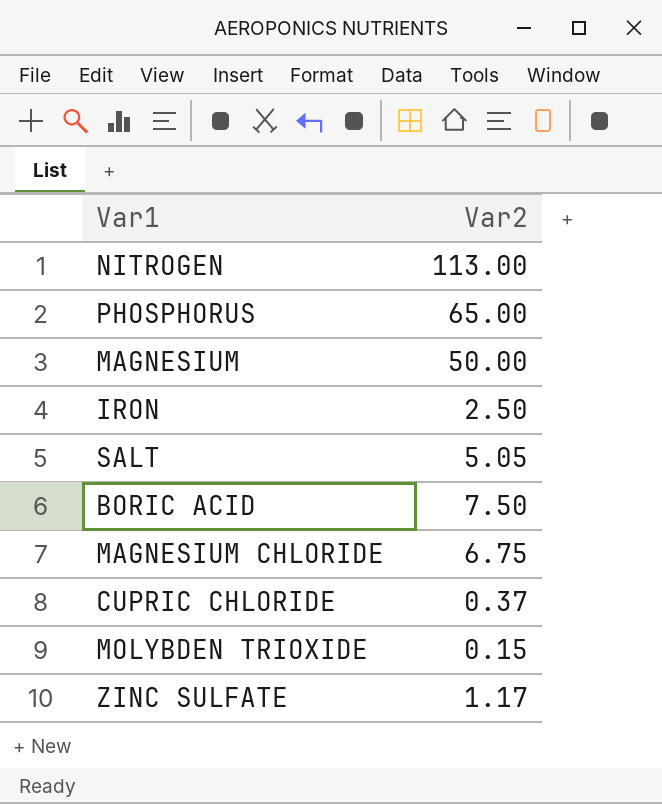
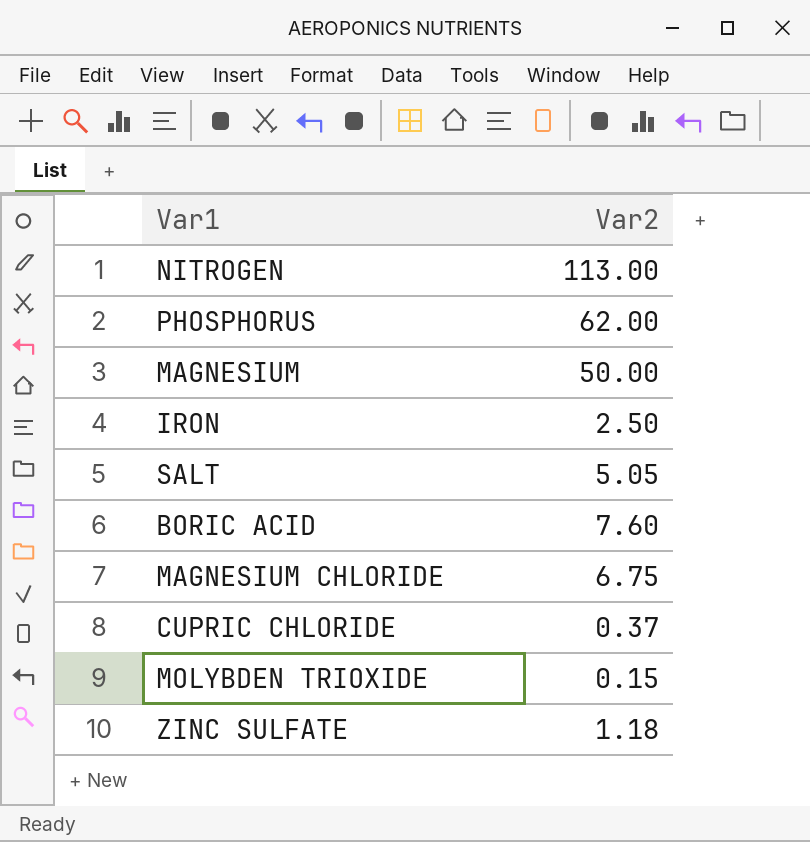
PHOSPHORUS | Var2: 65.00 -> 62.00
BORIC ACID | Var2: 7.50 -> 7.60
ZINC SULFATE | Var2: 1.17 -> 1.18

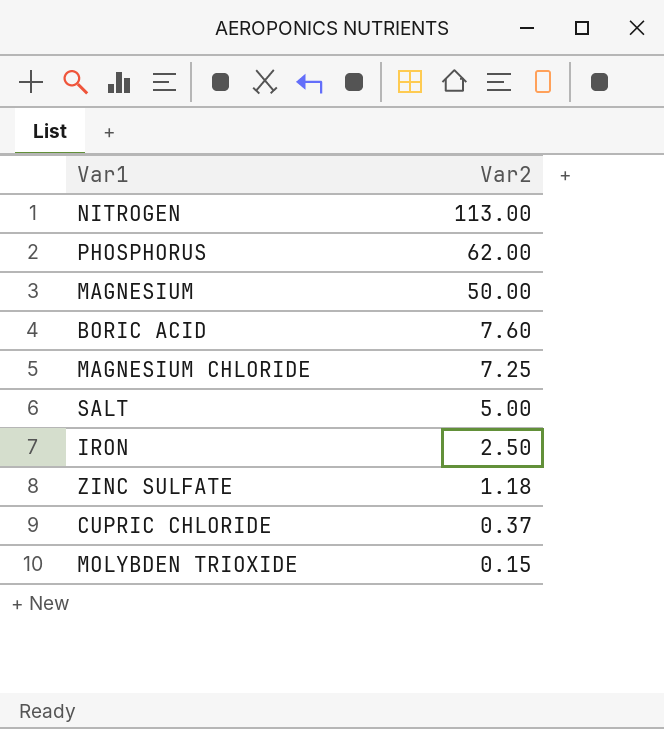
row order: none -> Var2 descending
MAGNESIUM CHLORIDE | Var2: 6.75 -> 7.25
SALT | Var2: 5.05 -> 5.00

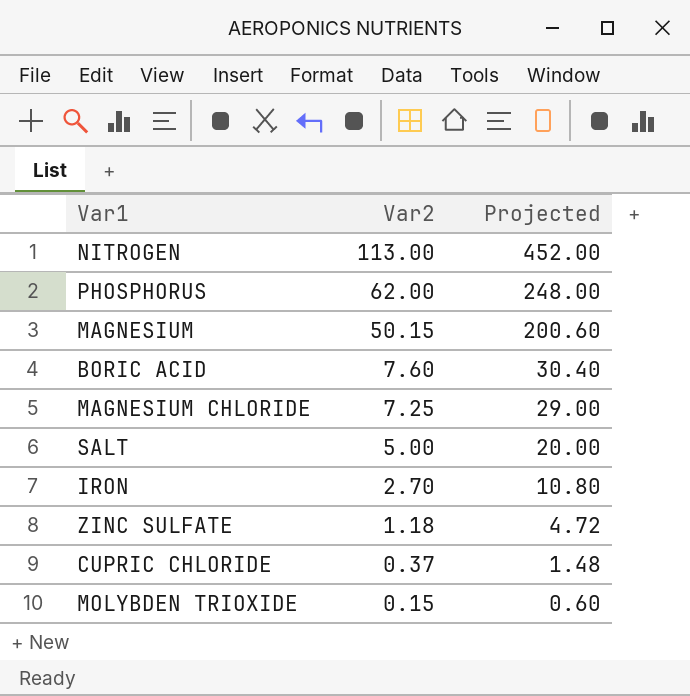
column Projected | formula: none -> [Var2] * 4
MAGNESIUM | Var2: 50.00 -> 50.15
IRON | Var2: 2.50 -> 2.70

